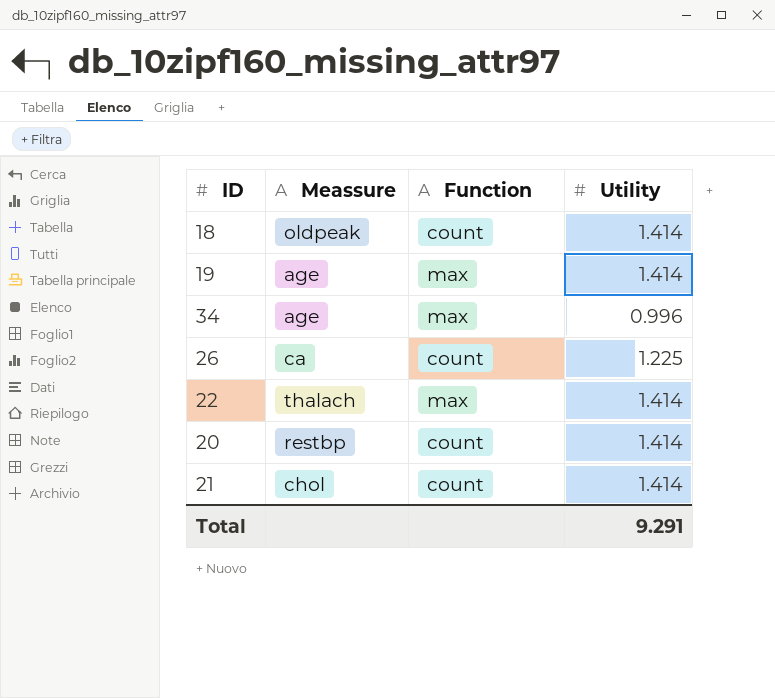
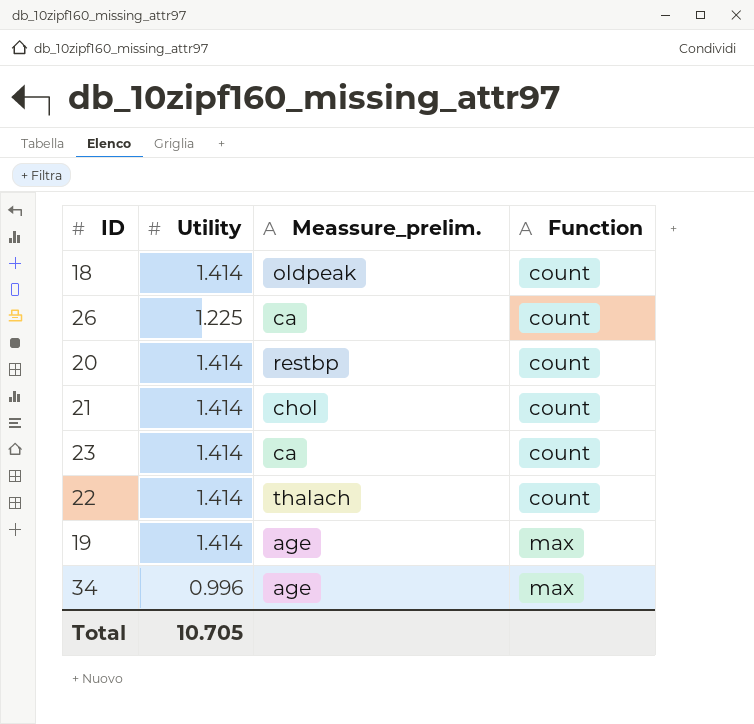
row order: none -> Function ascending
column Utility | position: 4 -> 2
column name: Meassure -> Meassure_prelim.
row 23: none -> 1.414 | ca | count
22 | Function: max -> count
Total | Utility: 9.291 -> 10.705

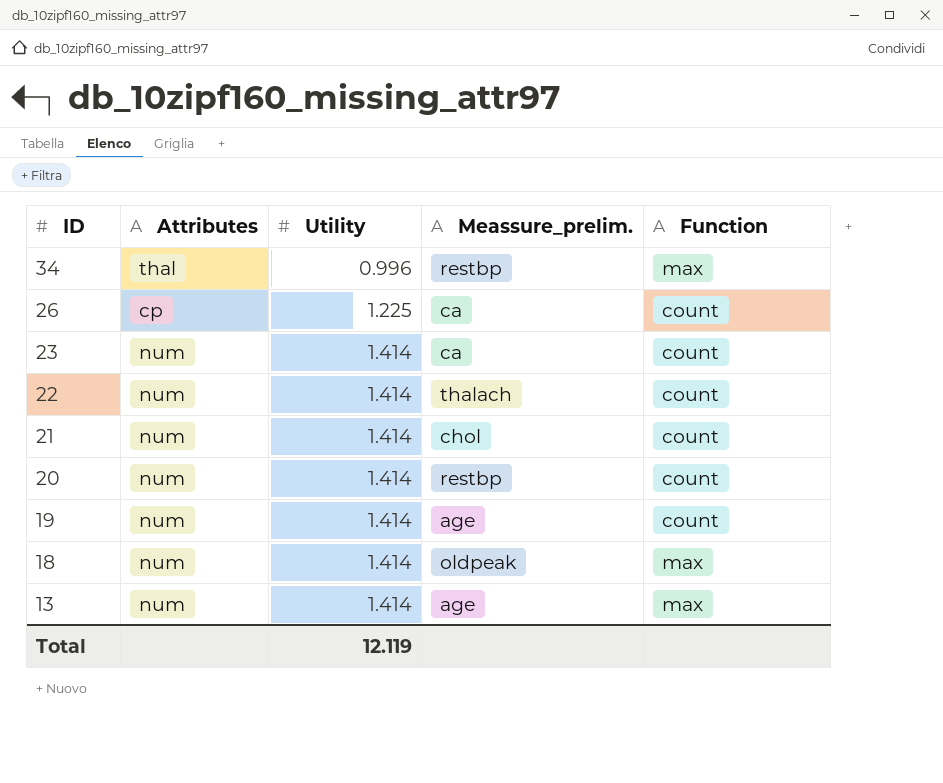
row order: Function ascending -> ID descending
column Attributes | position: none -> 2
34 | Meassure_prelim.: age -> restbp
19 | Function: max -> count
18 | Function: count -> max
row 13: none -> num | 1.414 | age | max
Total | Utility: 10.705 -> 12.119

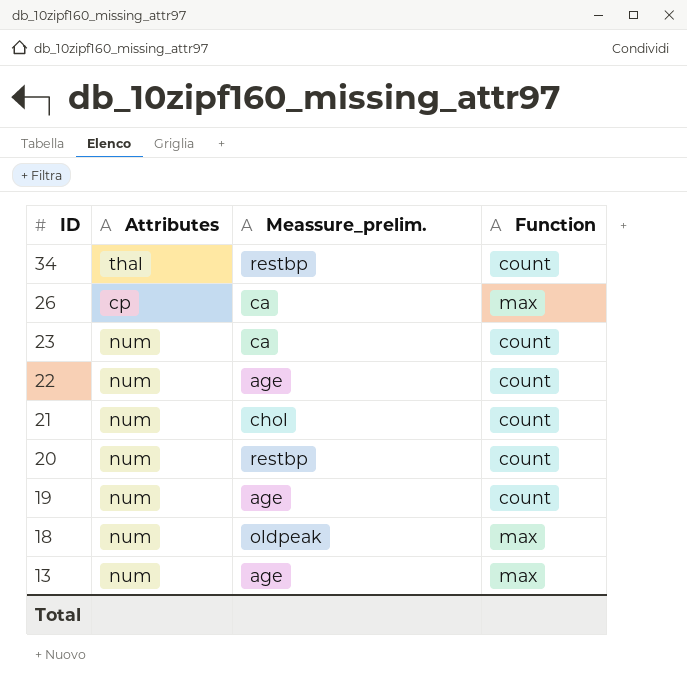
column Utility | position: 3 -> none
34 | Function: max -> count
26 | Function: count -> max
22 | Meassure_prelim.: thalach -> age

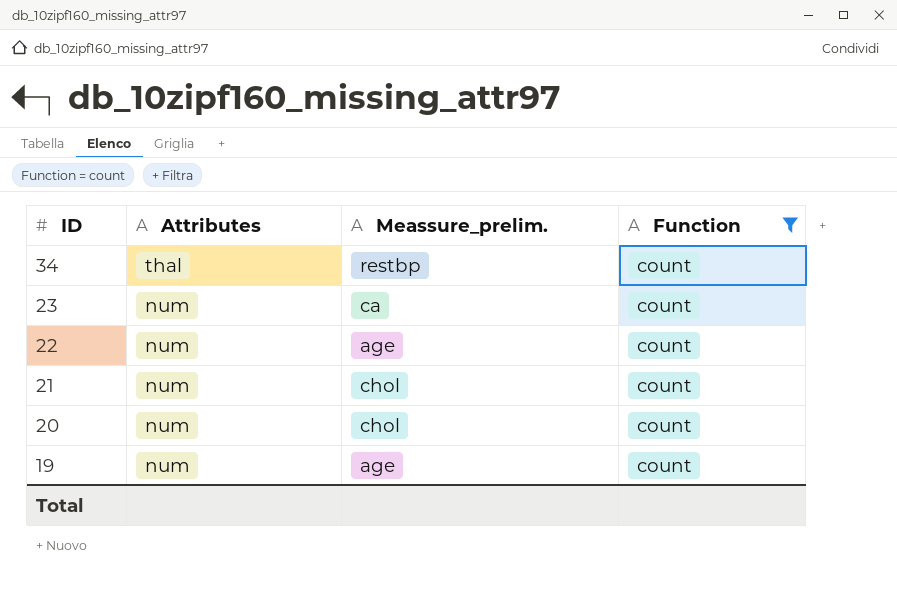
filter: none -> Function = count
20 | Meassure_prelim.: restbp -> chol

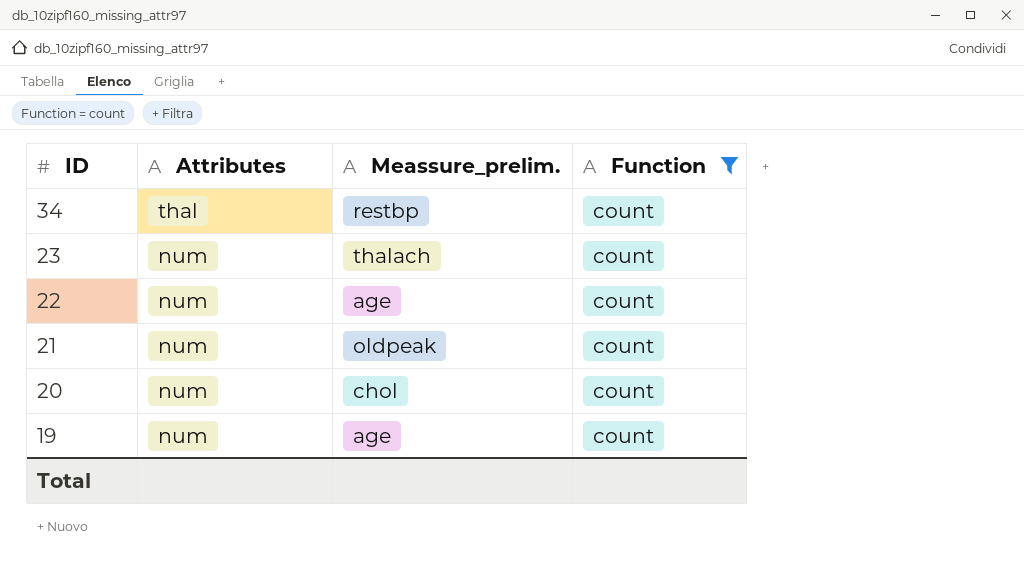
23 | Meassure_prelim.: ca -> thalach
21 | Meassure_prelim.: chol -> oldpeak

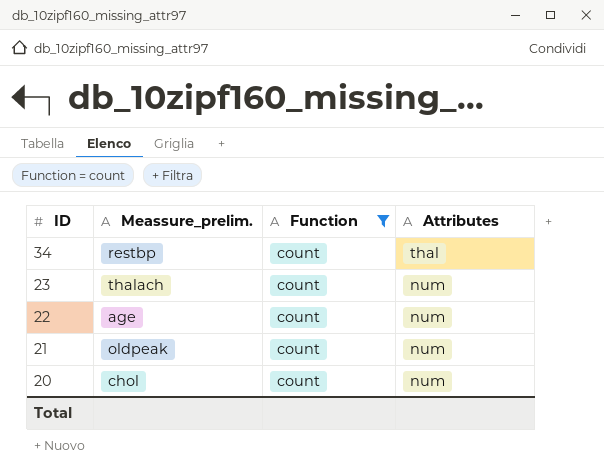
column Attributes | position: 2 -> 4
row 19: num | age | count -> none

